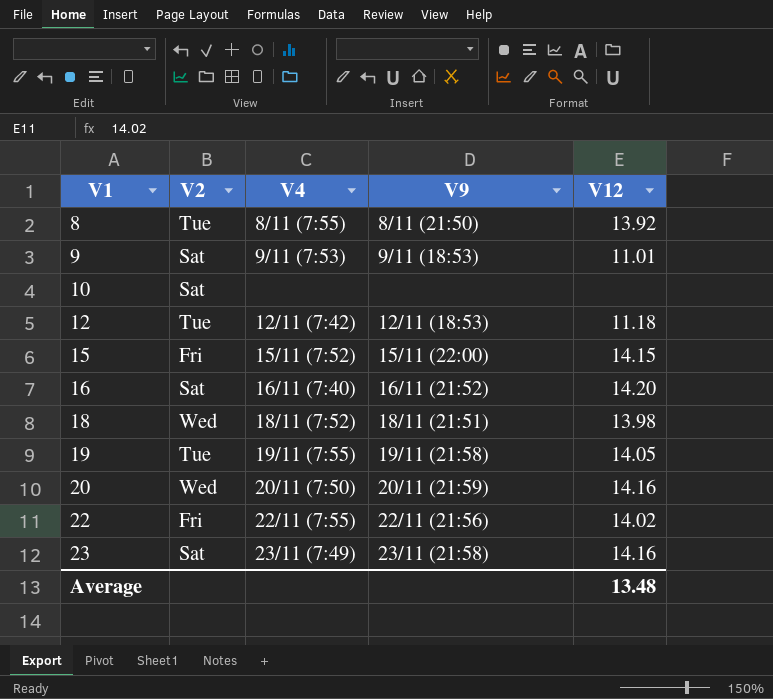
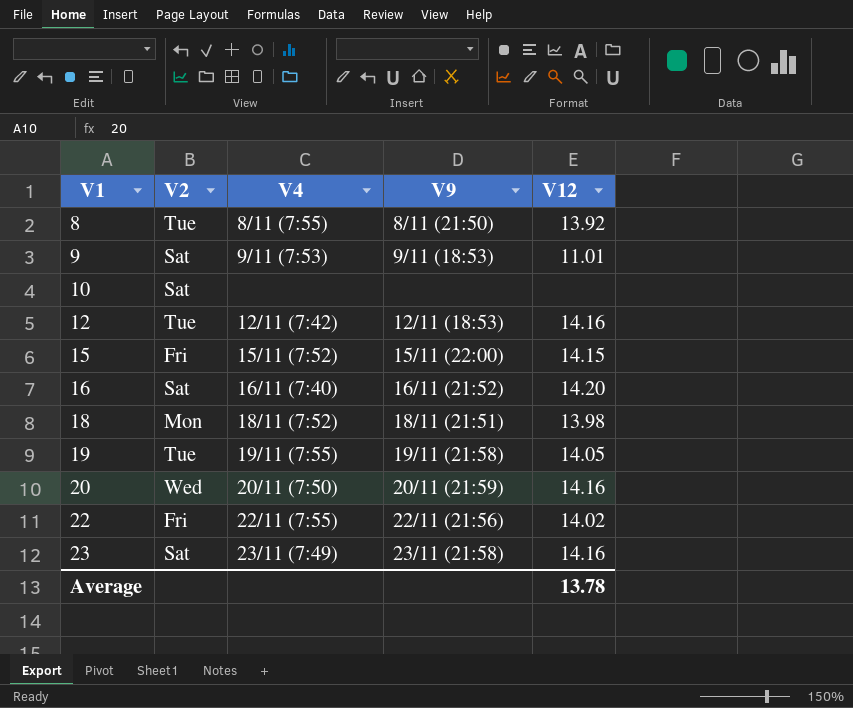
12 | V12: 11.18 -> 14.16
18 | V2: Wed -> Mon
Average | V12: 13.48 -> 13.78

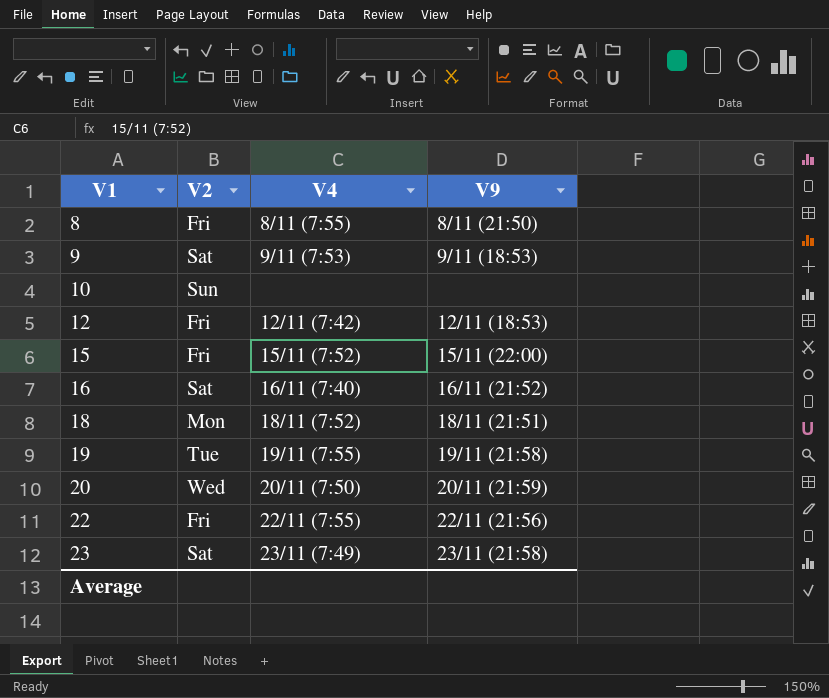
column V12 | position: 5 -> none
8 | V2: Tue -> Fri
10 | V2: Sat -> Sun
12 | V2: Tue -> Fri

